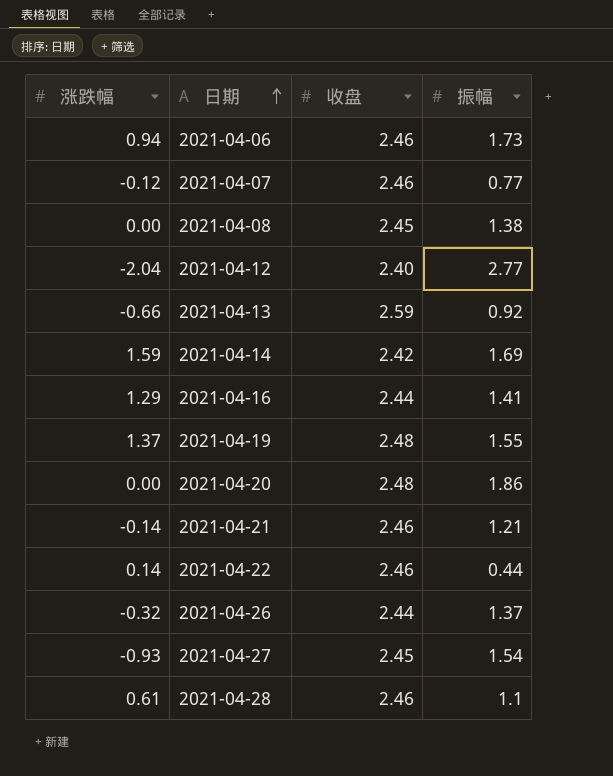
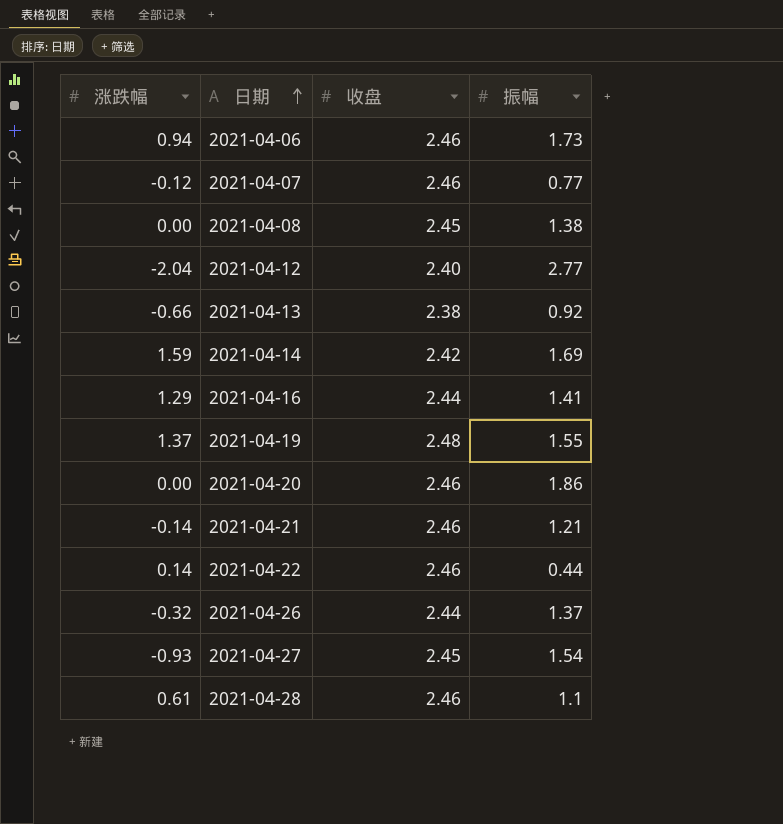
2021-04-13 | 收盘: 2.59 -> 2.38
2021-04-20 | 收盘: 2.48 -> 2.46

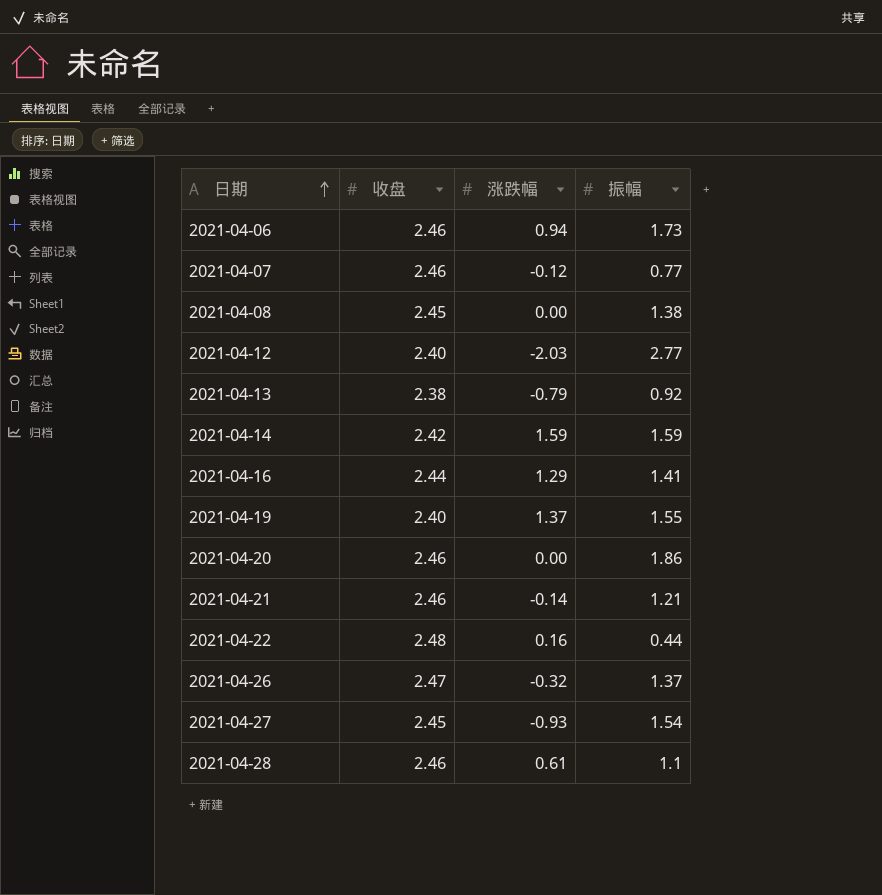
column 涨跌幅 | position: 1 -> 3
2021-04-12 | 涨跌幅: -2.04 -> -2.03
2021-04-13 | 涨跌幅: -0.66 -> -0.79
2021-04-14 | 振幅: 1.69 -> 1.59
2021-04-19 | 收盘: 2.48 -> 2.40
2021-04-22 | 收盘: 2.46 -> 2.48
2021-04-22 | 涨跌幅: 0.14 -> 0.16
2021-04-26 | 收盘: 2.44 -> 2.47

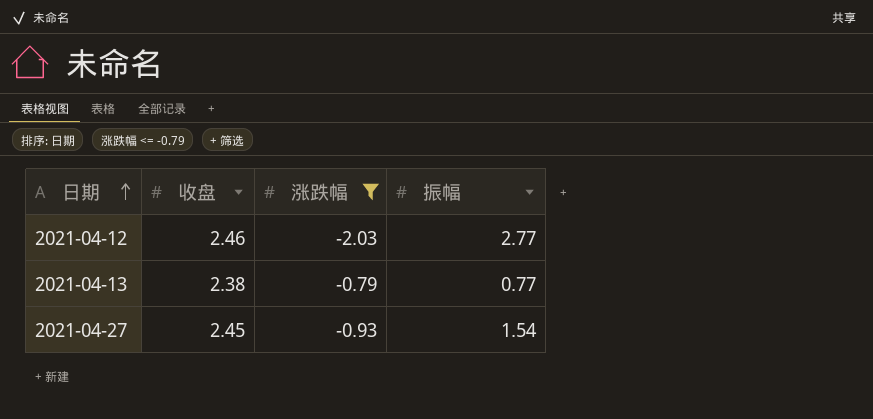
filter: none -> 涨跌幅 <= -0.79
2021-04-12 | 收盘: 2.40 -> 2.46
2021-04-13 | 振幅: 0.92 -> 0.77

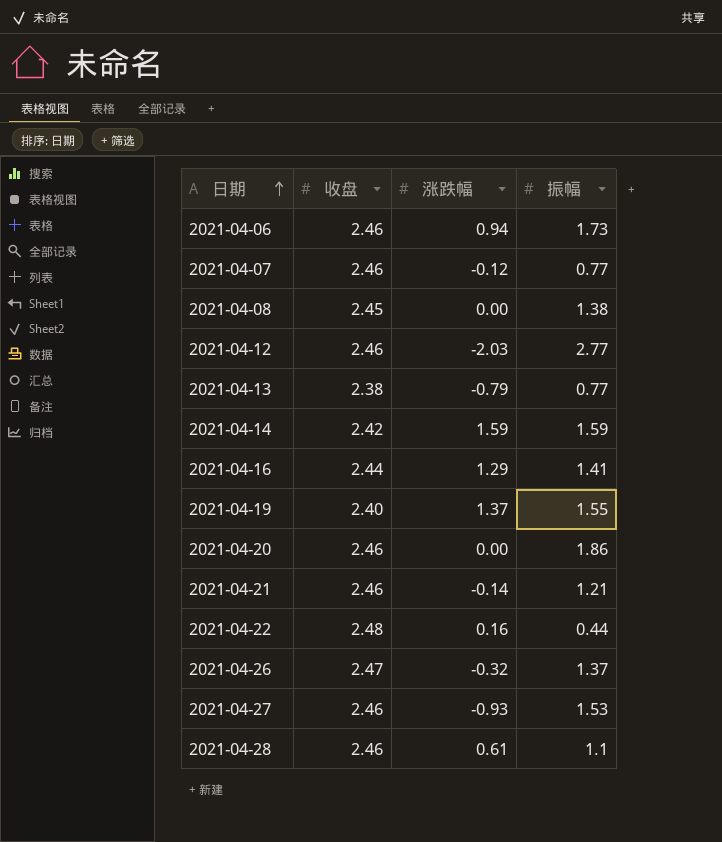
filter: 涨跌幅 <= -0.79 -> none
2021-04-27 | 收盘: 2.45 -> 2.46
2021-04-27 | 振幅: 1.54 -> 1.53

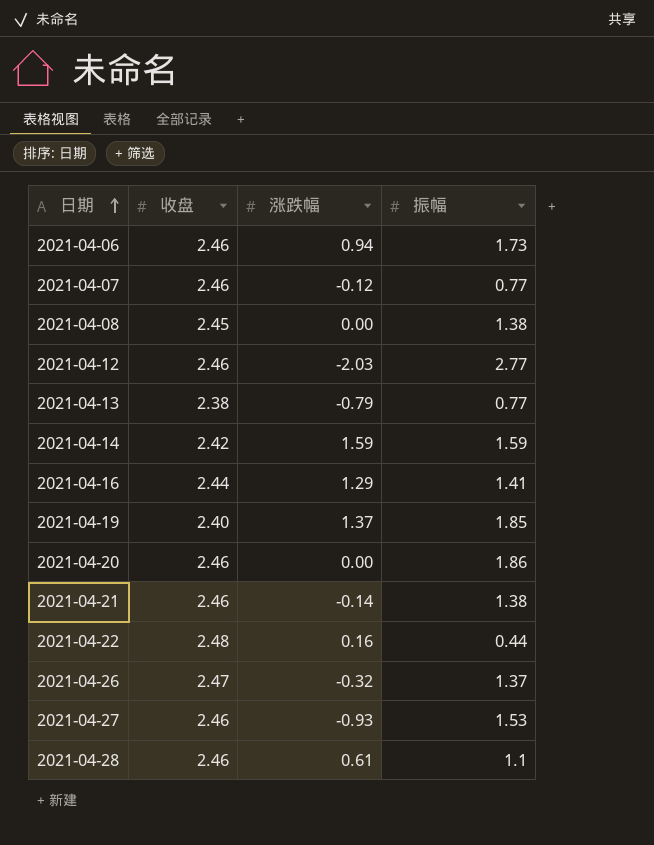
2021-04-19 | 振幅: 1.55 -> 1.85
2021-04-21 | 振幅: 1.21 -> 1.38

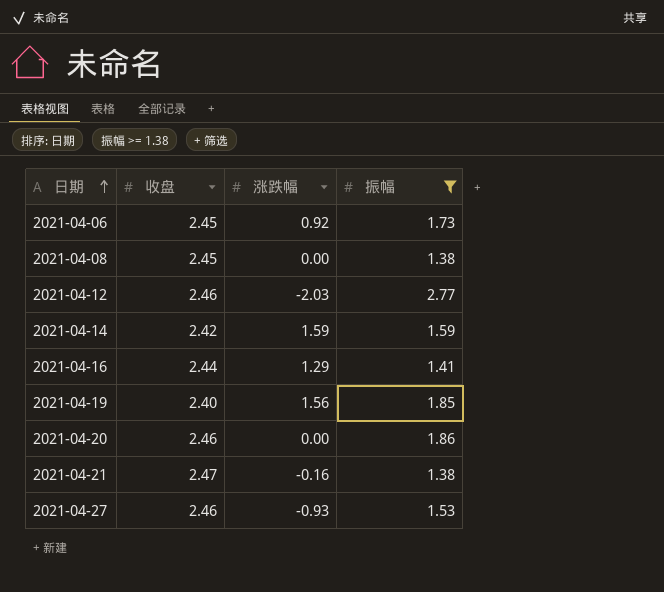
filter: none -> 振幅 >= 1.38
2021-04-06 | 收盘: 2.46 -> 2.45
2021-04-06 | 涨跌幅: 0.94 -> 0.92
2021-04-19 | 涨跌幅: 1.37 -> 1.56
2021-04-21 | 收盘: 2.46 -> 2.47
2021-04-21 | 涨跌幅: -0.14 -> -0.16

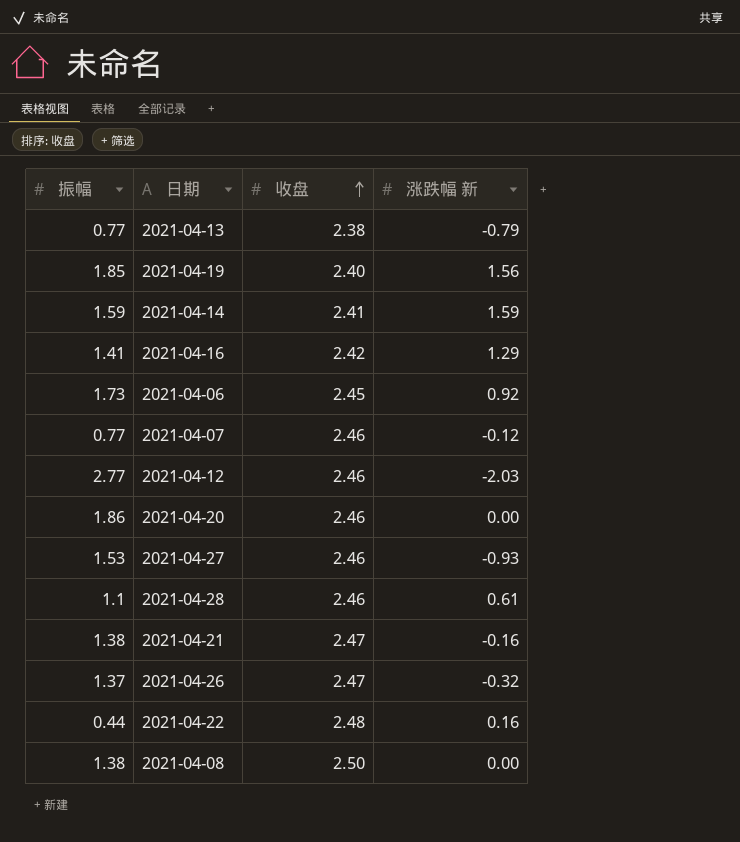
filter: 振幅 >= 1.38 -> none
row order: 日期 ascending -> 收盘 ascending
column 振幅 | position: 4 -> 1
column name: 涨跌幅 -> 涨跌幅 新
2021-04-14 | 收盘: 2.42 -> 2.41
2021-04-16 | 收盘: 2.44 -> 2.42
2021-04-08 | 收盘: 2.45 -> 2.50

